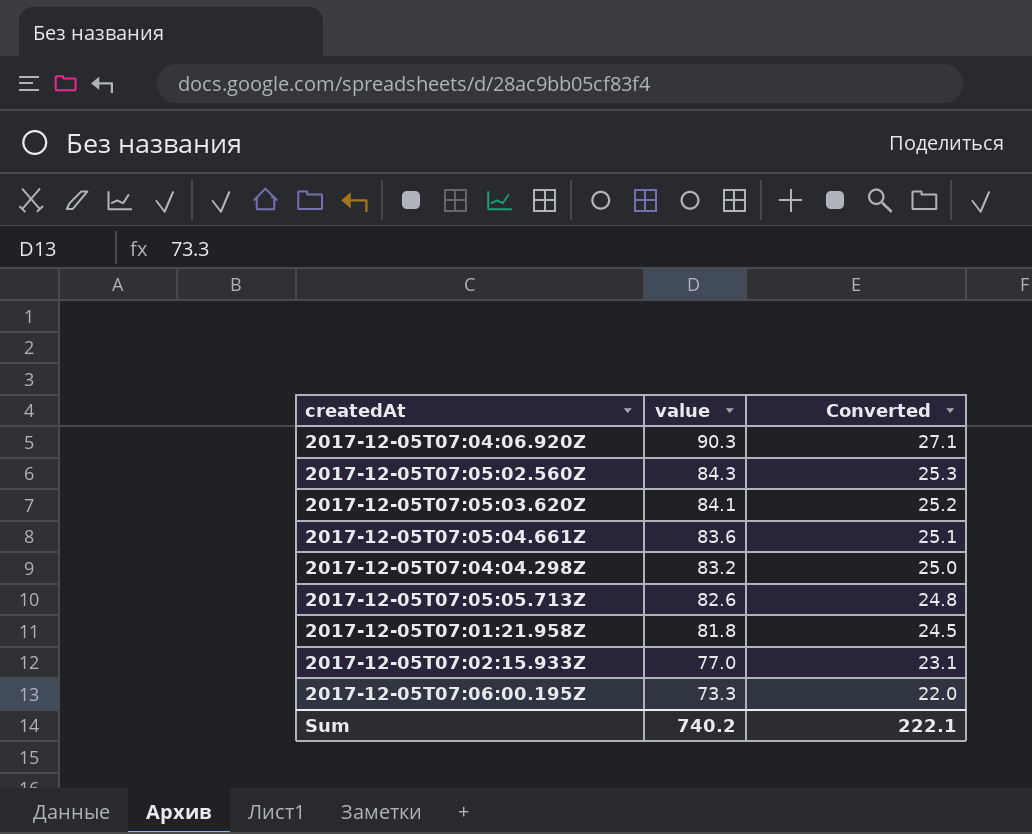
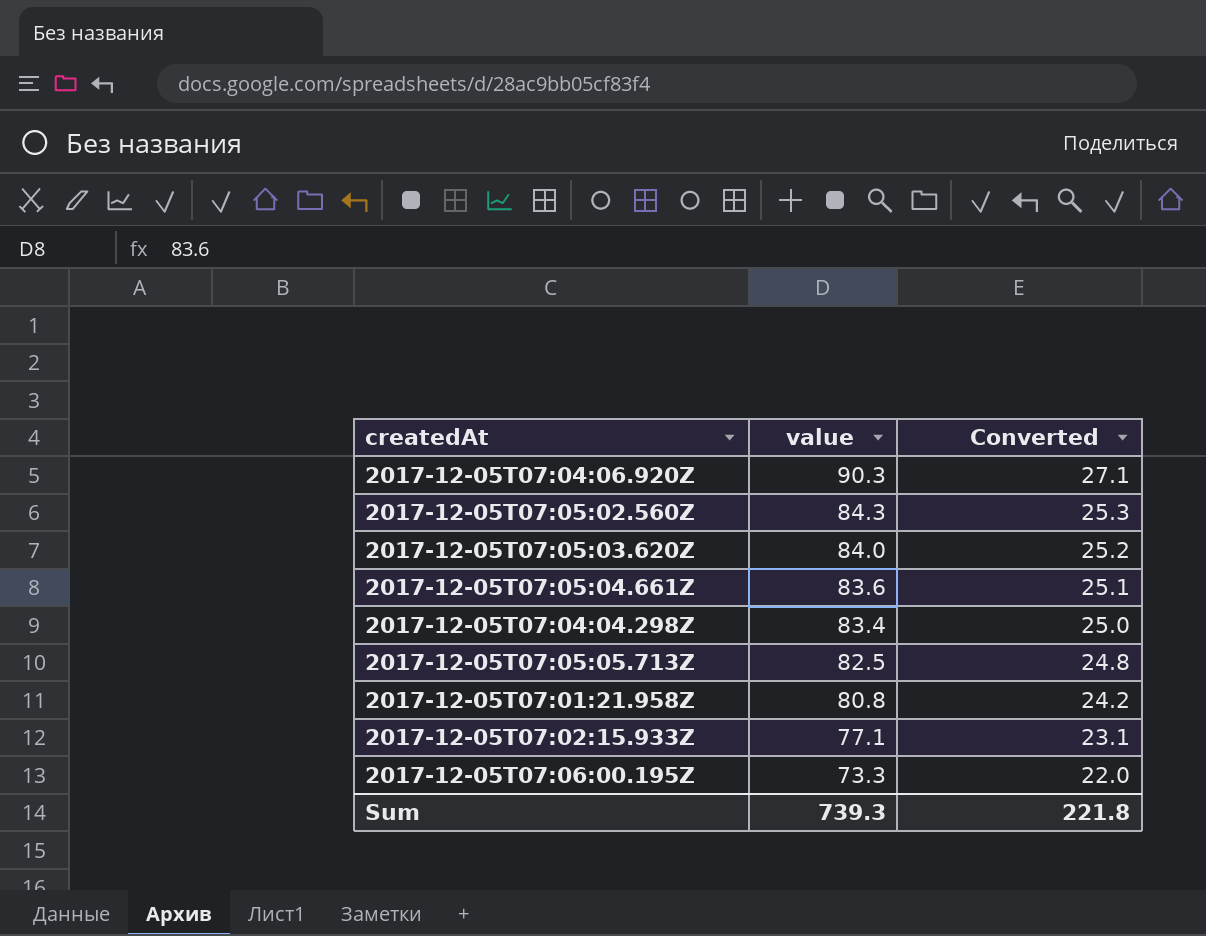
2017-12-05T07:05:03.620Z | value: 84.1 -> 84.0
2017-12-05T07:04:04.298Z | value: 83.2 -> 83.4
2017-12-05T07:05:05.713Z | value: 82.6 -> 82.5
2017-12-05T07:01:21.958Z | value: 81.8 -> 80.8
2017-12-05T07:01:21.958Z | Converted: 24.5 -> 24.2
2017-12-05T07:02:15.933Z | value: 77.0 -> 77.1
Sum | value: 740.2 -> 739.3
Sum | Converted: 222.1 -> 221.8

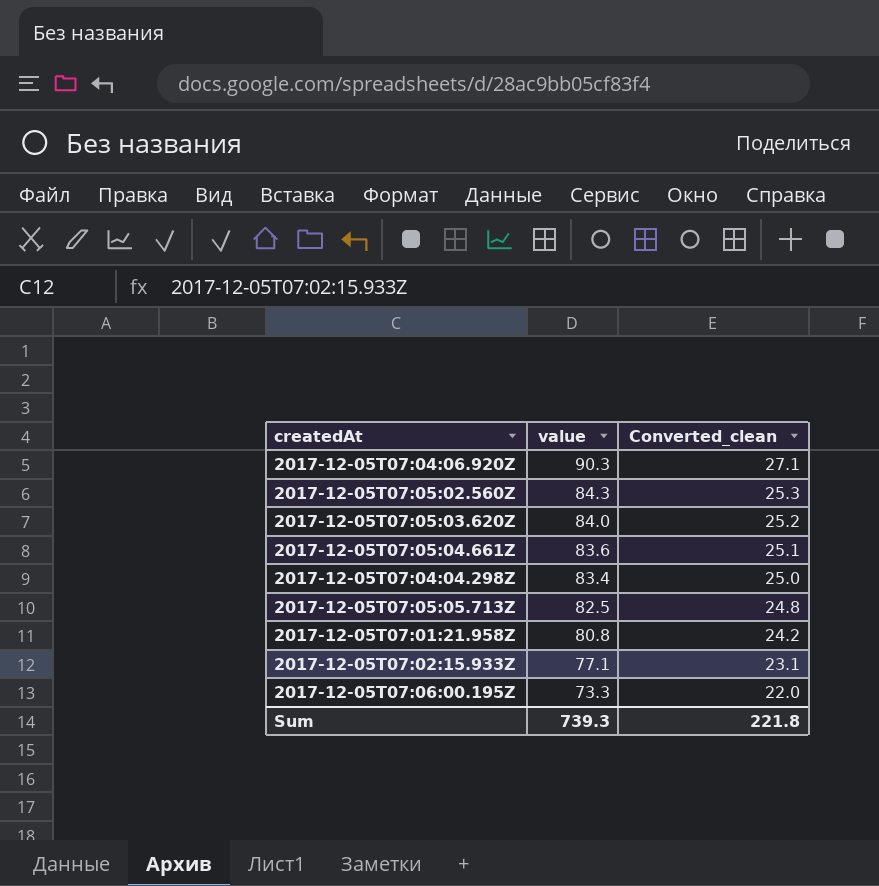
column name: Converted -> Converted_clean

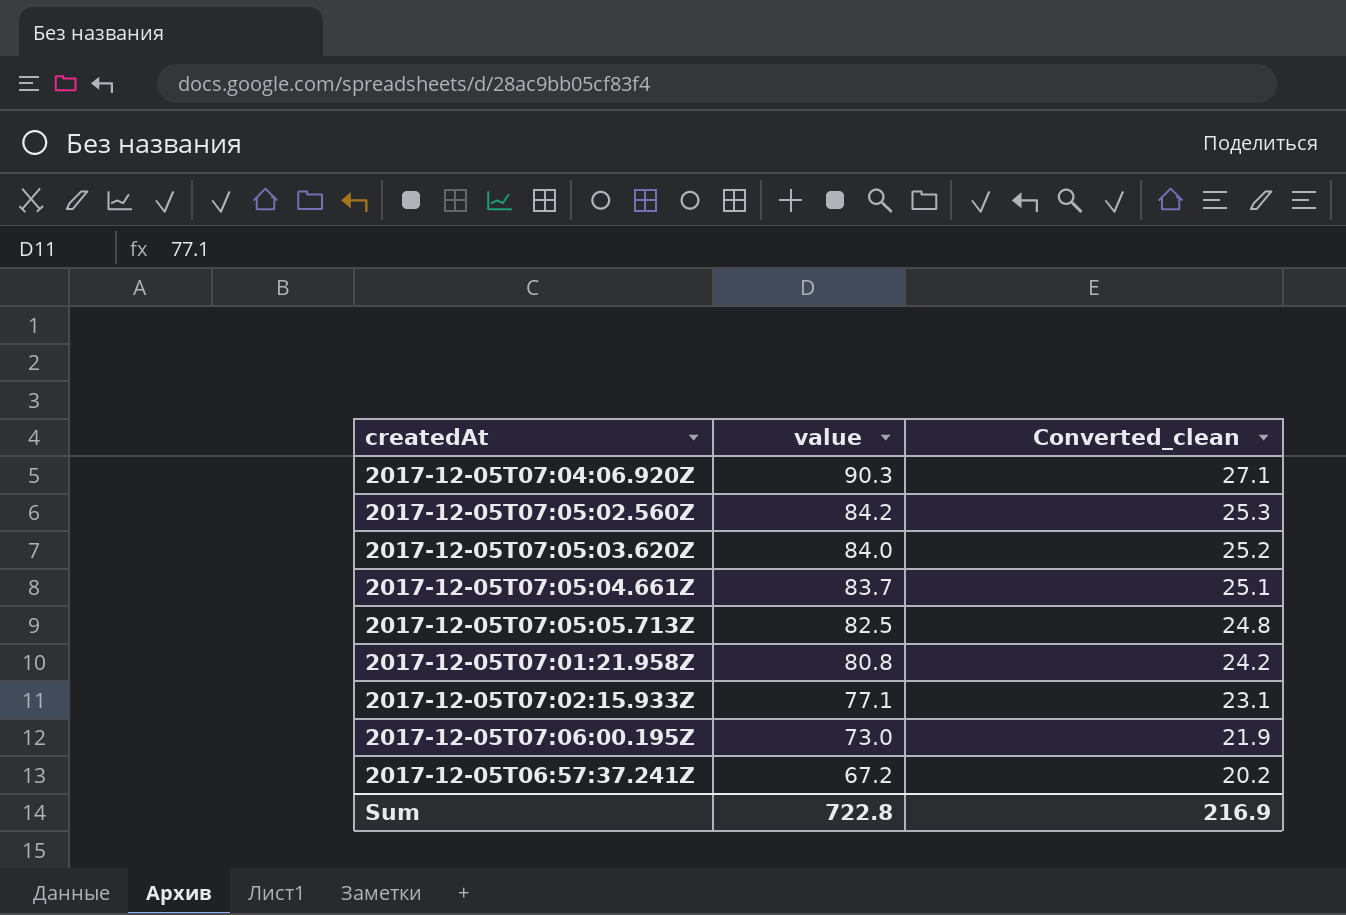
row 2017-12-05T07:04:04.298Z: 83.4 | 25.0 -> none
2017-12-05T07:05:02.560Z | value: 84.3 -> 84.2
2017-12-05T07:05:04.661Z | value: 83.6 -> 83.7
2017-12-05T07:06:00.195Z | value: 73.3 -> 73.0
2017-12-05T07:06:00.195Z | Converted_clean: 22.0 -> 21.9
row 2017-12-05T06:57:37.241Z: none -> 67.2 | 20.2
Sum | value: 739.3 -> 722.8
Sum | Converted_clean: 221.8 -> 216.9

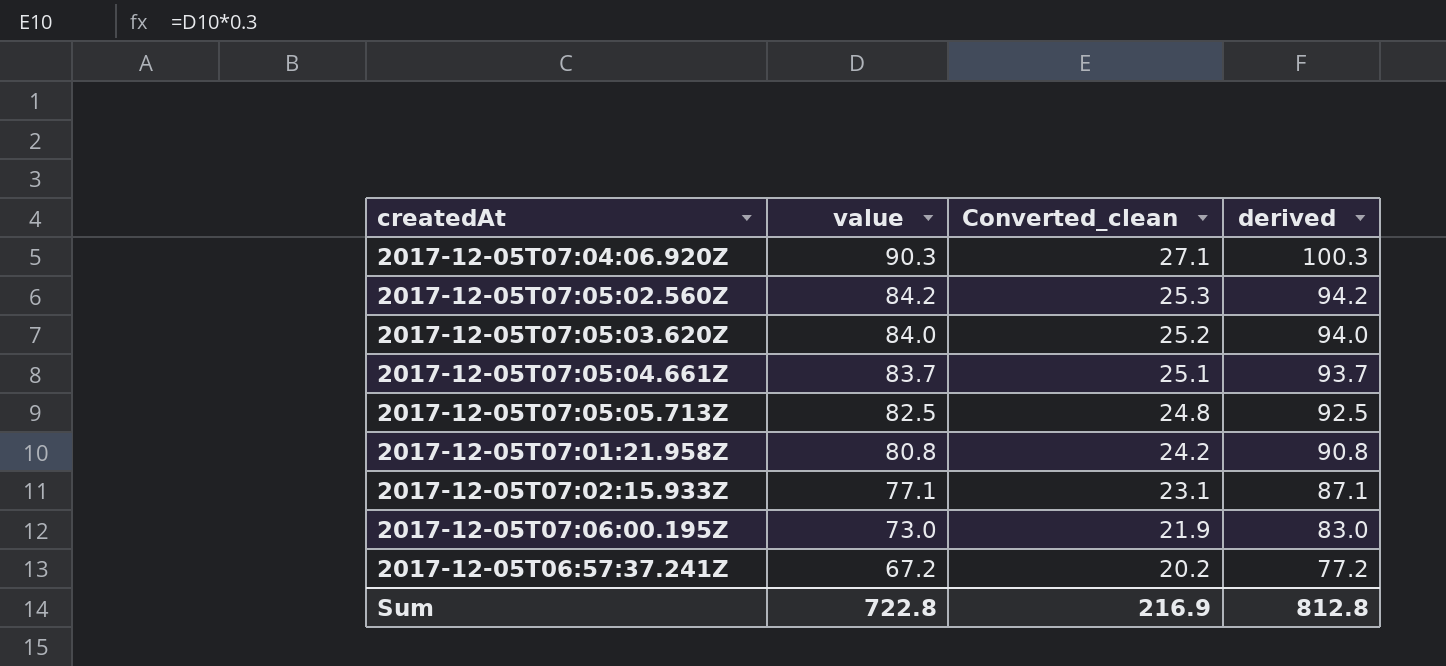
column derived | formula: none -> [value] + 10

